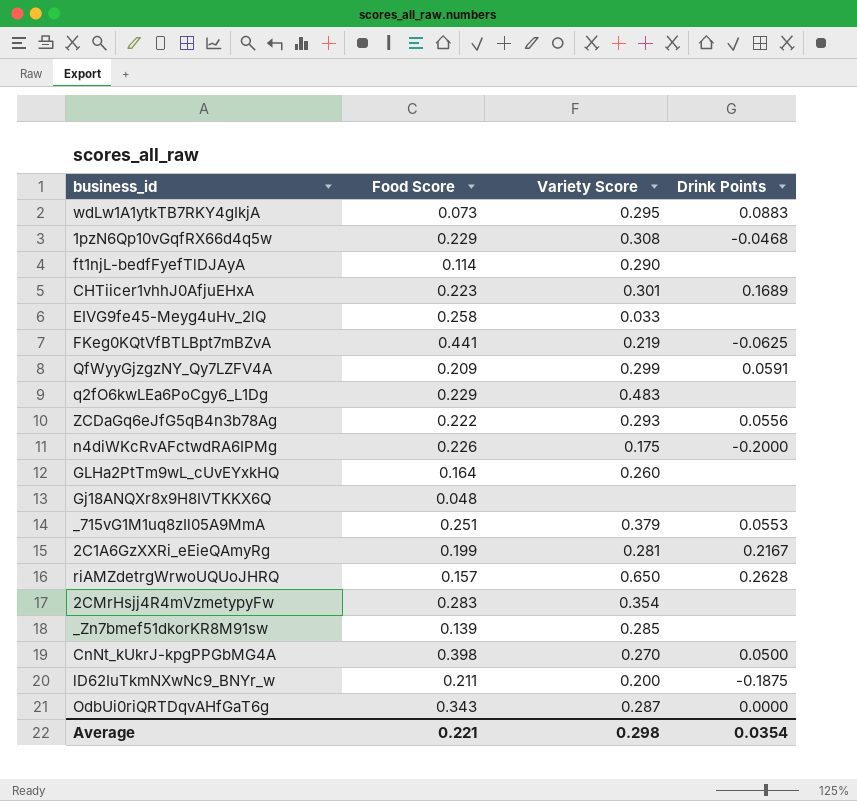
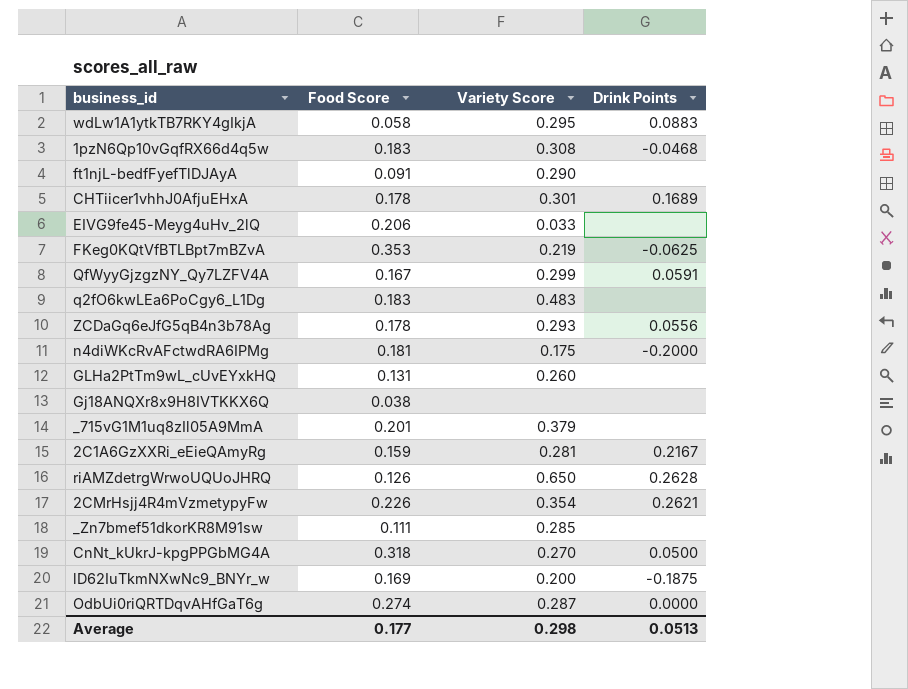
wdLw1A1ytkTB7RKY4gIkjA | Food Score: 0.073 -> 0.058
1pzN6Qp10vGqfRX66d4q5w | Food Score: 0.229 -> 0.183
ft1njL-bedfFyefTlDJAyA | Food Score: 0.114 -> 0.091
CHTiicer1vhhJ0AfjuEHxA | Food Score: 0.223 -> 0.178
EIVG9fe45-Meyg4uHv_2lQ | Food Score: 0.258 -> 0.206
FKeg0KQtVfBTLBpt7mBZvA | Food Score: 0.441 -> 0.353
QfWyyGjzgzNY_Qy7LZFV4A | Food Score: 0.209 -> 0.167
q2fO6kwLEa6PoCgy6_L1Dg | Food Score: 0.229 -> 0.183
ZCDaGq6eJfG5qB4n3b78Ag | Food Score: 0.222 -> 0.178
n4diWKcRvAFctwdRA6IPMg | Food Score: 0.226 -> 0.181
GLHa2PtTm9wL_cUvEYxkHQ | Food Score: 0.164 -> 0.131
Gj18ANQXr8x9H8IVTKKX6Q | Food Score: 0.048 -> 0.038
_715vG1M1uq8zIl05A9MmA | Food Score: 0.251 -> 0.201
_715vG1M1uq8zIl05A9MmA | Drink Points: 0.0553 -> none
2C1A6GzXXRi_eEieQAmyRg | Food Score: 0.199 -> 0.159
riAMZdetrgWrwoUQUoJHRQ | Food Score: 0.157 -> 0.126
2CMrHsjj4R4mVzmetypyFw | Food Score: 0.283 -> 0.226
2CMrHsjj4R4mVzmetypyFw | Drink Points: none -> 0.2621
_Zn7bmef51dkorKR8M91sw | Food Score: 0.139 -> 0.111
CnNt_kUkrJ-kpgPPGbMG4A | Food Score: 0.398 -> 0.318
lD62IuTkmNXwNc9_BNYr_w | Food Score: 0.211 -> 0.169
OdbUi0riQRTDqvAHfGaT6g | Food Score: 0.343 -> 0.274
Average | Food Score: 0.221 -> 0.177
Average | Drink Points: 0.0354 -> 0.0513

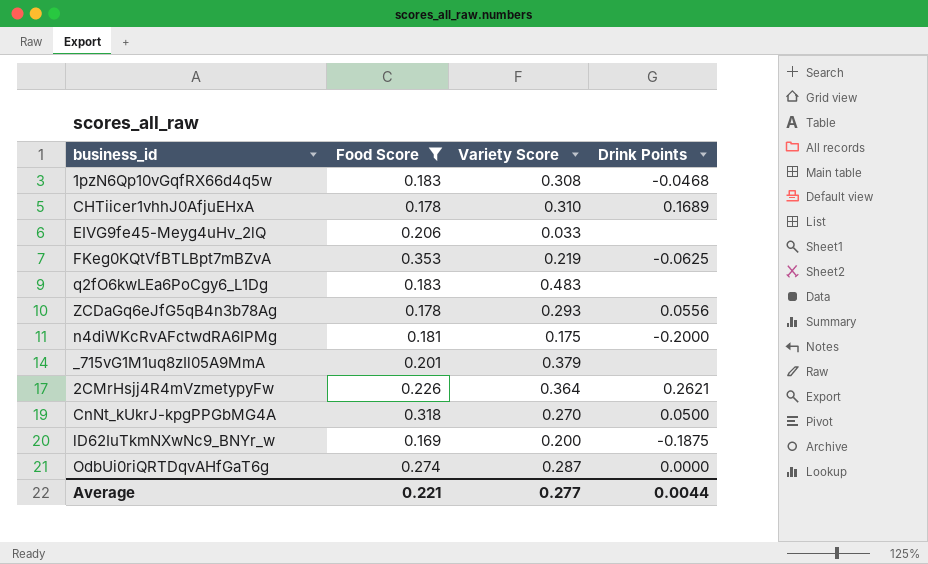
filter: none -> Food Score >= 0.169
CHTiicer1vhhJ0AfjuEHxA | Variety Score: 0.301 -> 0.310
2CMrHsjj4R4mVzmetypyFw | Variety Score: 0.354 -> 0.364
Average | Food Score: 0.177 -> 0.221
Average | Variety Score: 0.298 -> 0.277
Average | Drink Points: 0.0513 -> 0.0044

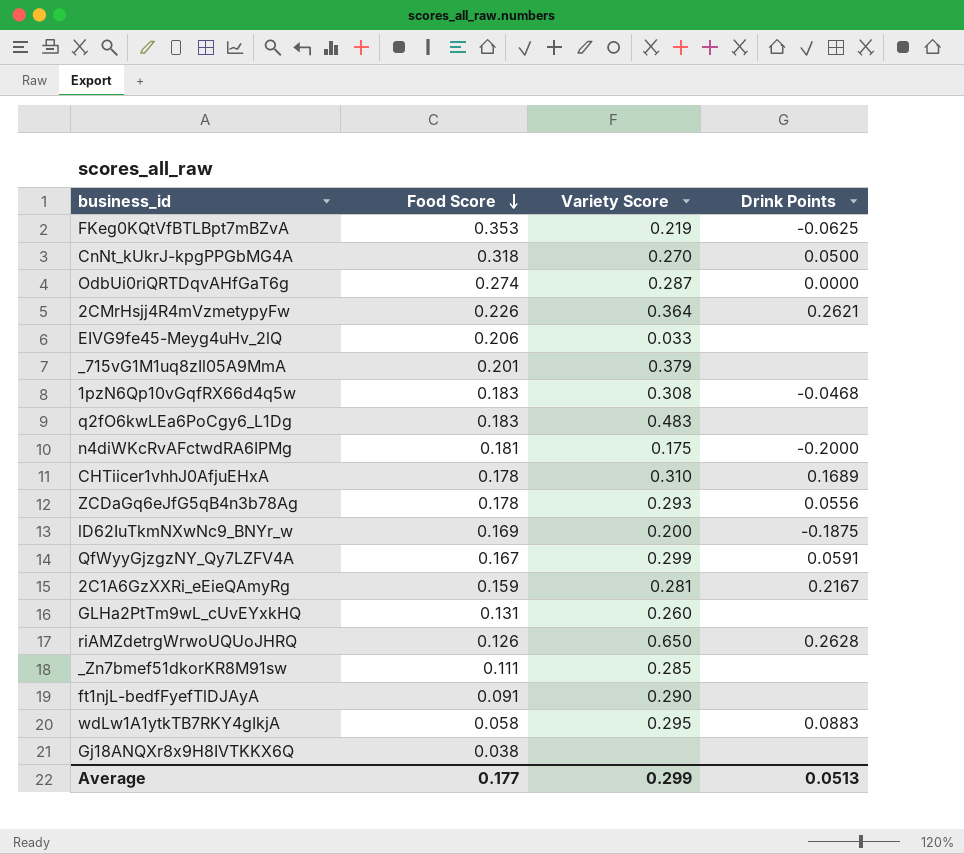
filter: Food Score >= 0.169 -> none
row order: none -> Food Score descending
Average | Food Score: 0.221 -> 0.177
Average | Variety Score: 0.277 -> 0.299
Average | Drink Points: 0.0044 -> 0.0513

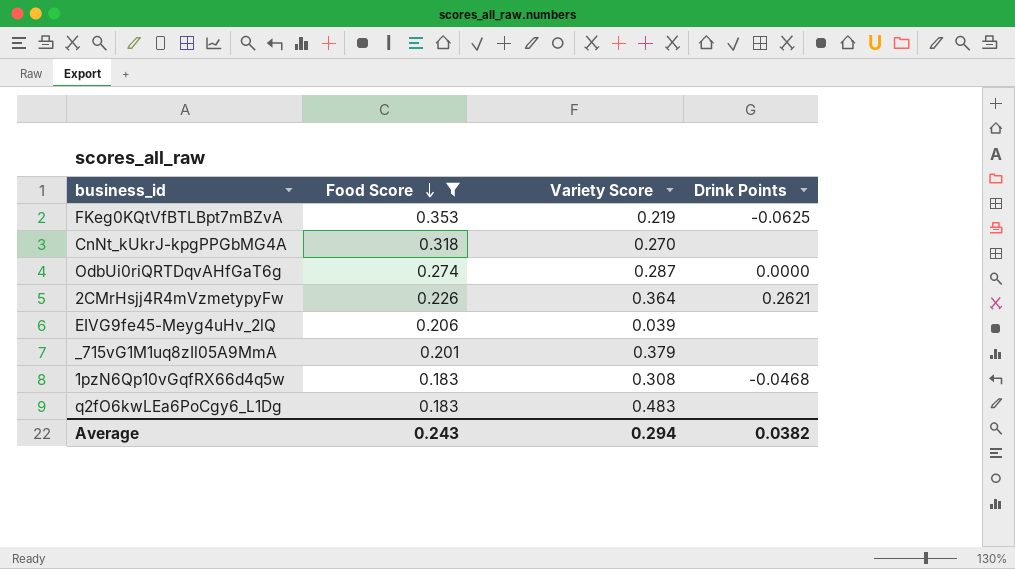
filter: none -> Food Score >= 0.183
CnNt_kUkrJ-kpgPPGbMG4A | Drink Points: 0.0500 -> none
EIVG9fe45-Meyg4uHv_2lQ | Variety Score: 0.033 -> 0.039
Average | Food Score: 0.177 -> 0.243
Average | Variety Score: 0.299 -> 0.294
Average | Drink Points: 0.0513 -> 0.0382

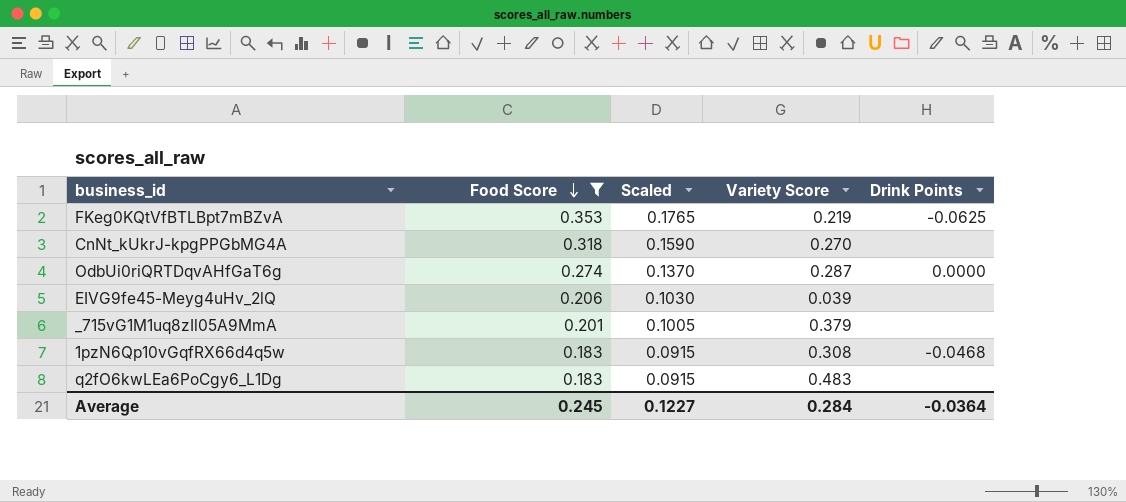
column Scaled | formula: none -> [Food Score] * 0.5
row 2CMrHsjj4R4mVzmetypyFw: 0.226 | 0.364 | 0.2621 -> none
Average | Food Score: 0.243 -> 0.245
Average | Variety Score: 0.294 -> 0.284
Average | Drink Points: 0.0382 -> -0.0364

